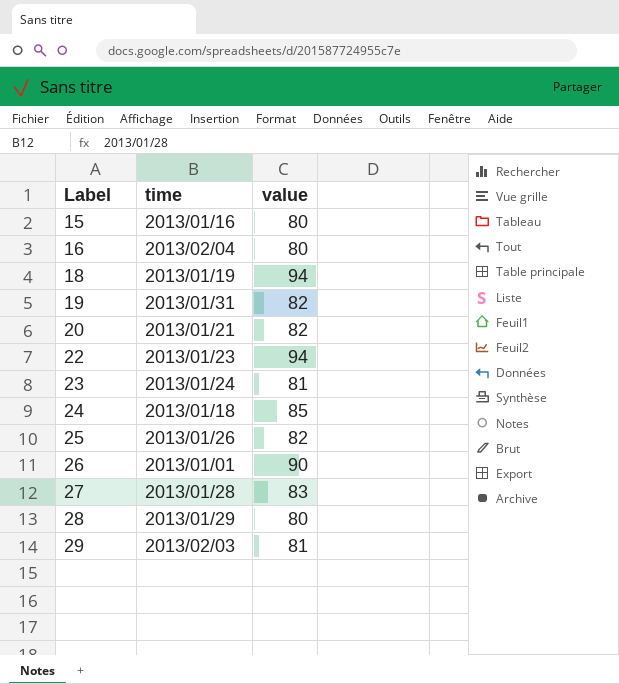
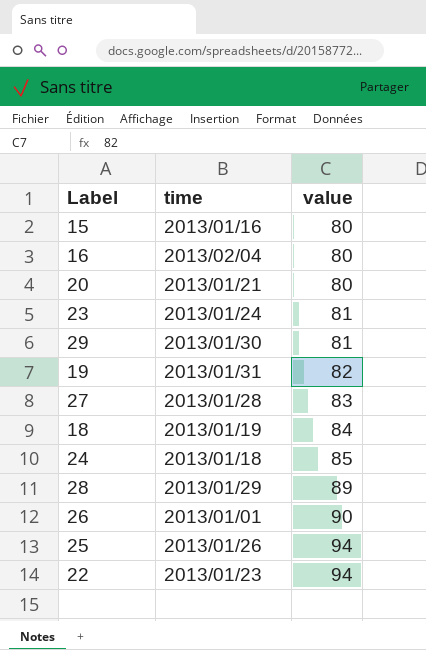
row order: Label ascending -> value ascending
20 | value: 82 -> 80
29 | time: 2013/02/03 -> 2013/01/30
18 | value: 94 -> 84
28 | value: 80 -> 89
25 | value: 82 -> 94

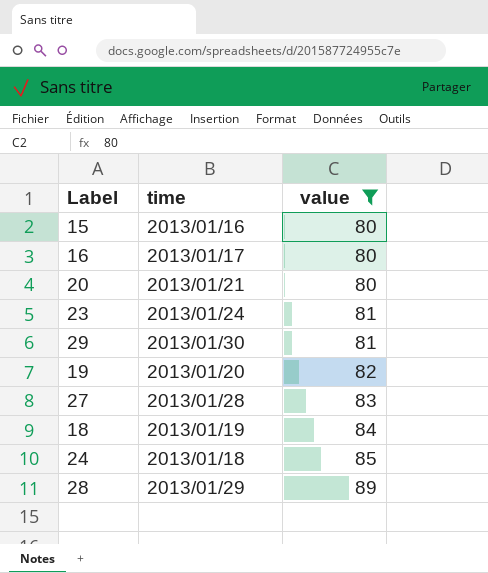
filter: none -> value <= 89
16 | time: 2013/02/04 -> 2013/01/17
19 | time: 2013/01/31 -> 2013/01/20

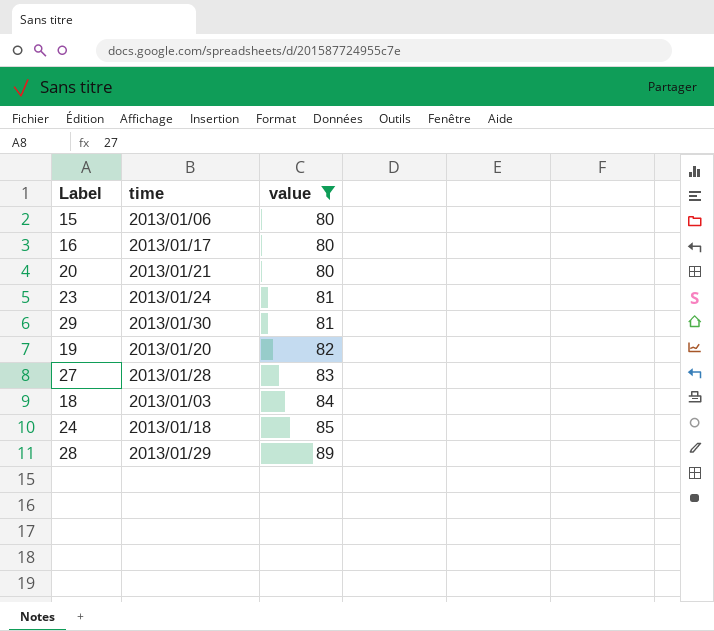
15 | time: 2013/01/16 -> 2013/01/06
18 | time: 2013/01/19 -> 2013/01/03

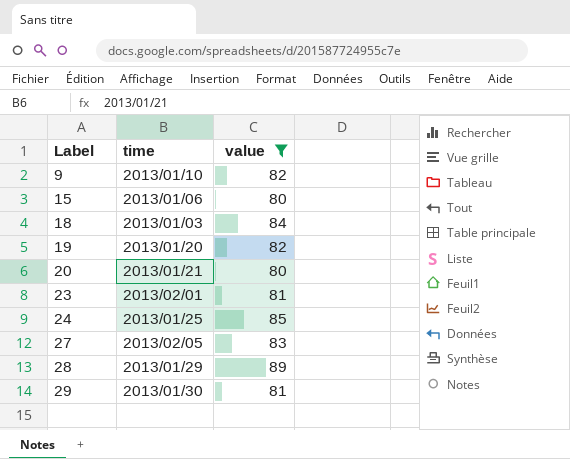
row order: value ascending -> Label ascending
row 16: 2013/01/17 | 80 -> none
row 9: none -> 2013/01/10 | 82
23 | time: 2013/01/24 -> 2013/02/01
24 | time: 2013/01/18 -> 2013/01/25
27 | time: 2013/01/28 -> 2013/02/05

